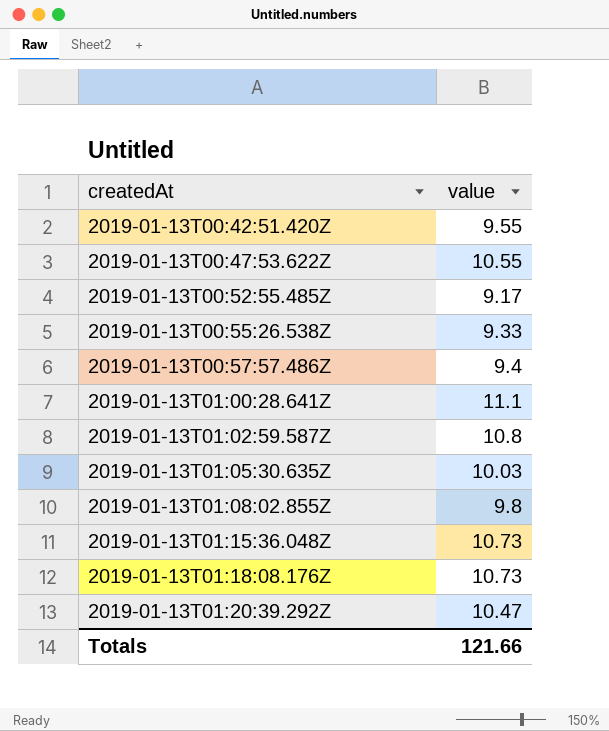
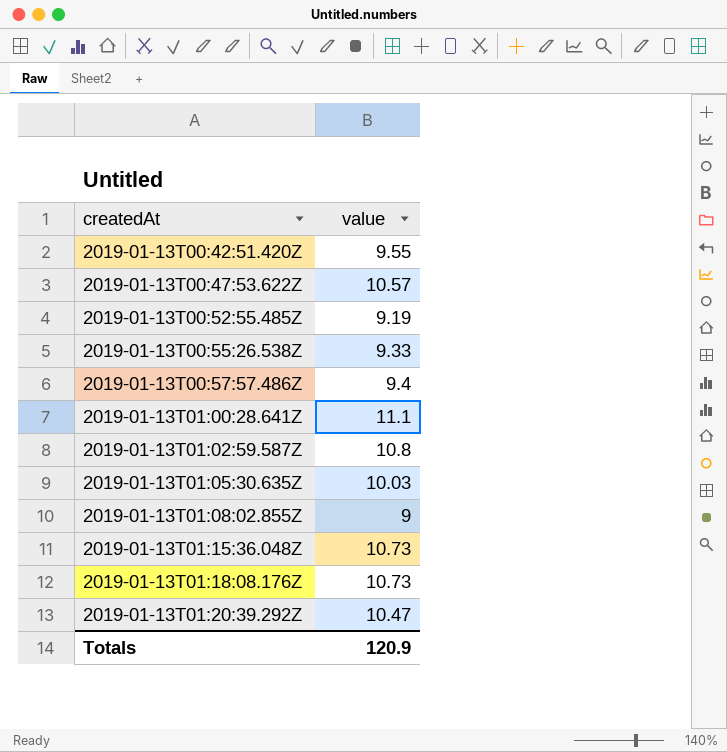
2019-01-13T00:47:53.622Z | value: 10.55 -> 10.57
2019-01-13T00:52:55.485Z | value: 9.17 -> 9.19
2019-01-13T01:08:02.855Z | value: 9.8 -> 9
Totals | value: 121.66 -> 120.9

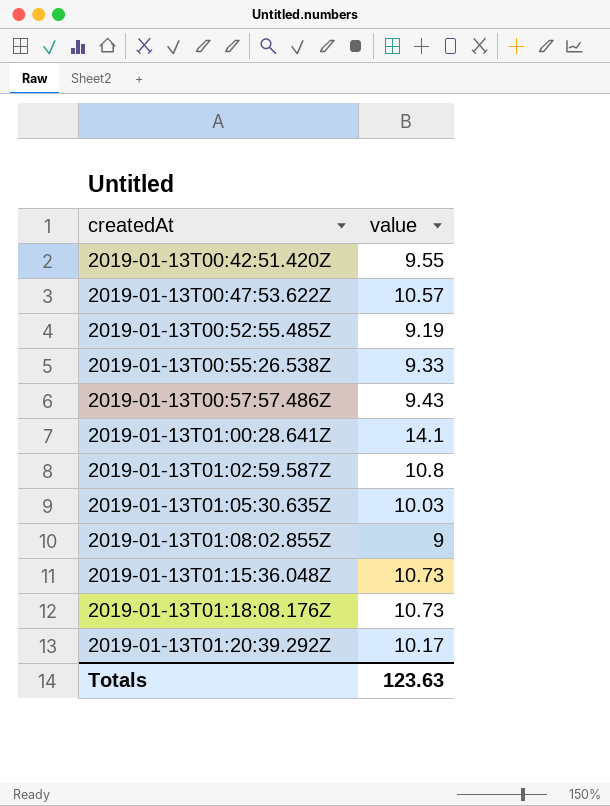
2019-01-13T00:57:57.486Z | value: 9.4 -> 9.43
2019-01-13T01:00:28.641Z | value: 11.1 -> 14.1
2019-01-13T01:20:39.292Z | value: 10.47 -> 10.17
Totals | value: 120.9 -> 123.63

